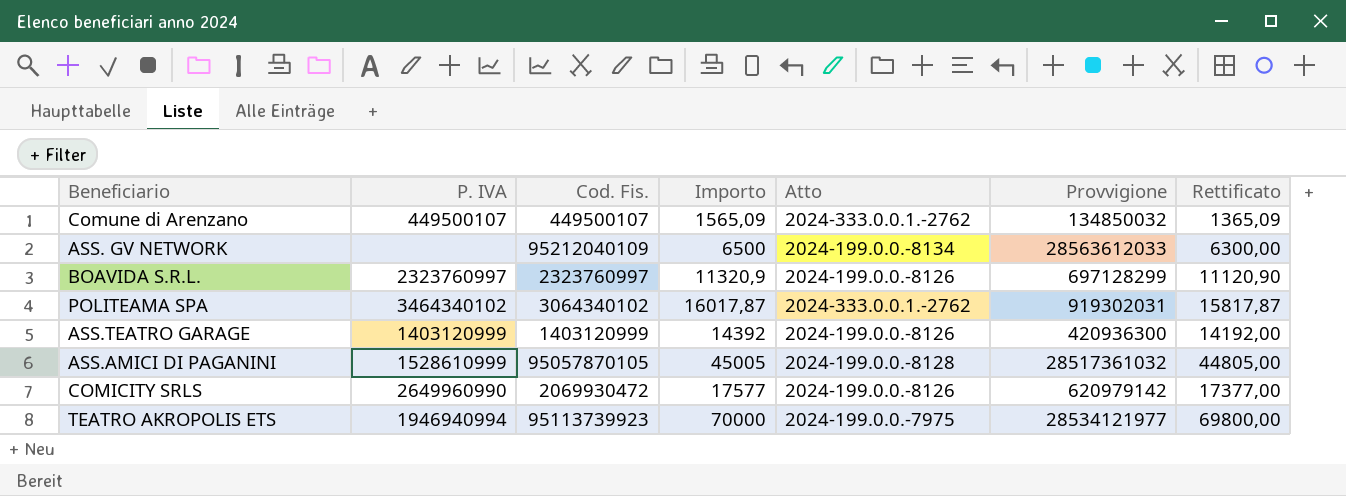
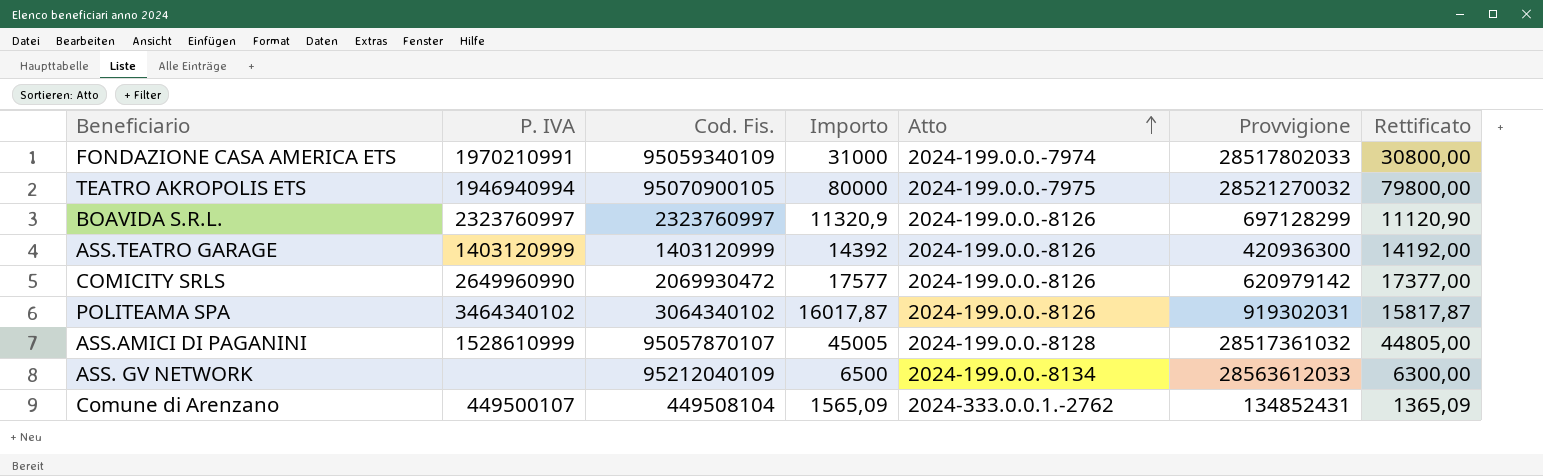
row order: none -> Atto ascending
row FONDAZIONE CASA AMERICA ETS: none -> 1970210991 | 95059340109 | 31000 | 2024-199.0.0.-7974 | 28517802033 | 30800,00
TEATRO AKROPOLIS ETS | Cod. Fis.: 95113739923 -> 95070900105
TEATRO AKROPOLIS ETS | Importo: 70000 -> 80000
TEATRO AKROPOLIS ETS | Provvigione: 28534121977 -> 28521270032
TEATRO AKROPOLIS ETS | Rettificato: 69800,00 -> 79800,00
POLITEAMA SPA | Atto: 2024-333.0.0.1.-2762 -> 2024-199.0.0.-8126
ASS.AMICI DI PAGANINI | Cod. Fis.: 95057870105 -> 95057870107
Comune di Arenzano | Cod. Fis.: 449500107 -> 449508104
Comune di Arenzano | Provvigione: 134850032 -> 134852431

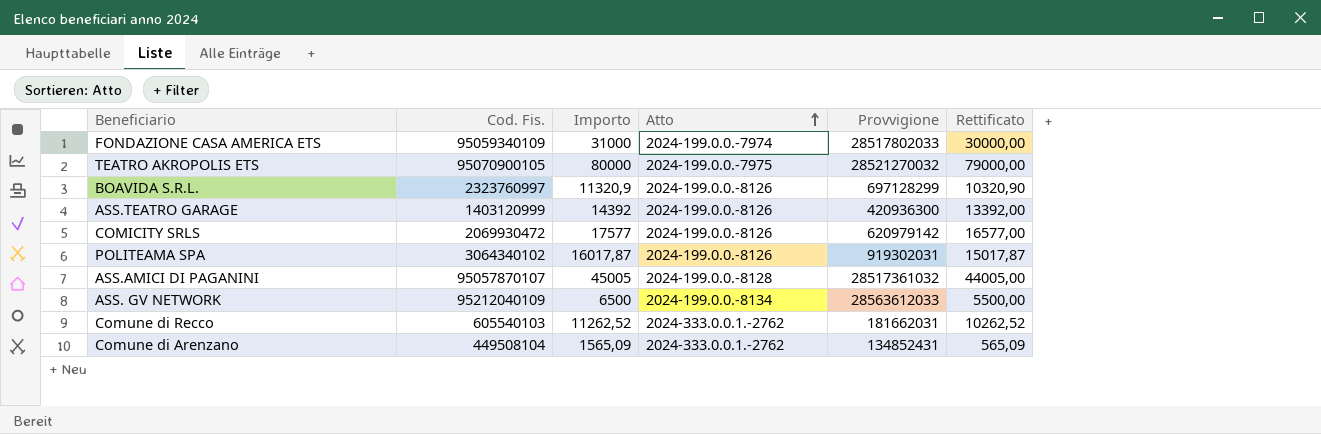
column P. IVA | position: 2 -> none
column Rettificato | formula: [Importo] - 200 -> [Importo] - 1000
row Comune di Recco: none -> 605540103 | 11262,52 | 2024-333.0.0.1.-2762 | 181662031 | 10262,52

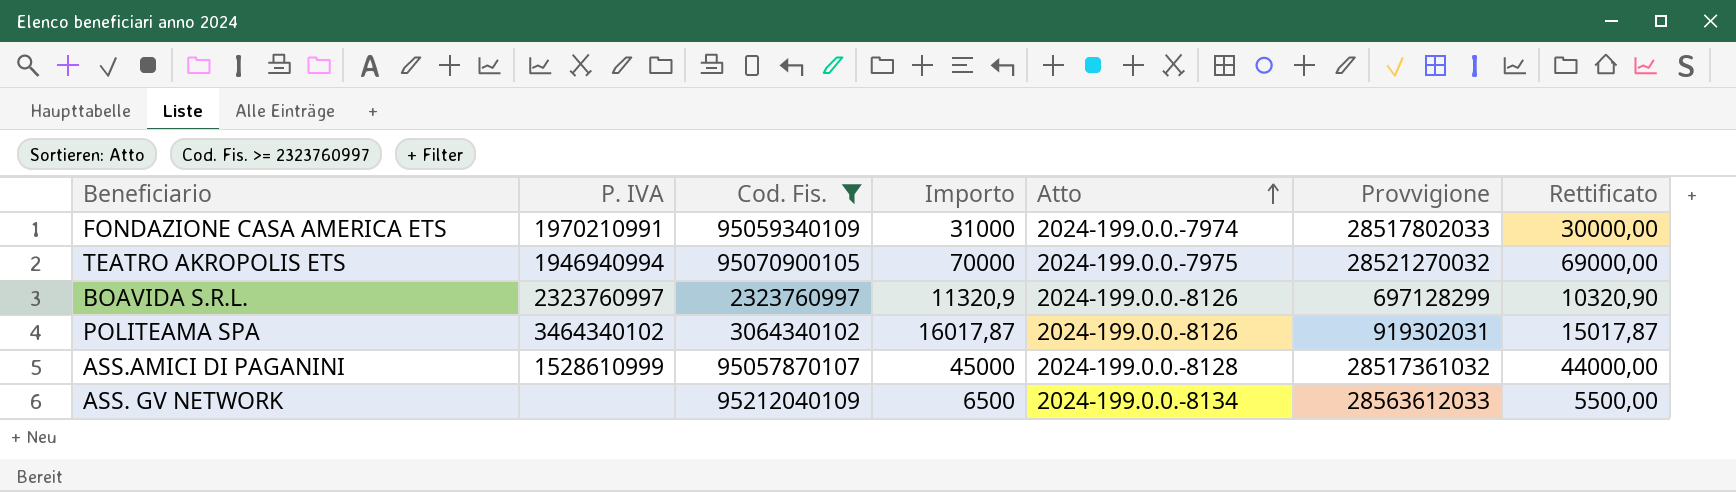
filter: none -> Cod. Fis. >= 2323760997
column P. IVA | position: none -> 2
TEATRO AKROPOLIS ETS | Importo: 80000 -> 70000
TEATRO AKROPOLIS ETS | Rettificato: 79000,00 -> 69000,00
ASS.AMICI DI PAGANINI | Importo: 45005 -> 45000
ASS.AMICI DI PAGANINI | Rettificato: 44005,00 -> 44000,00

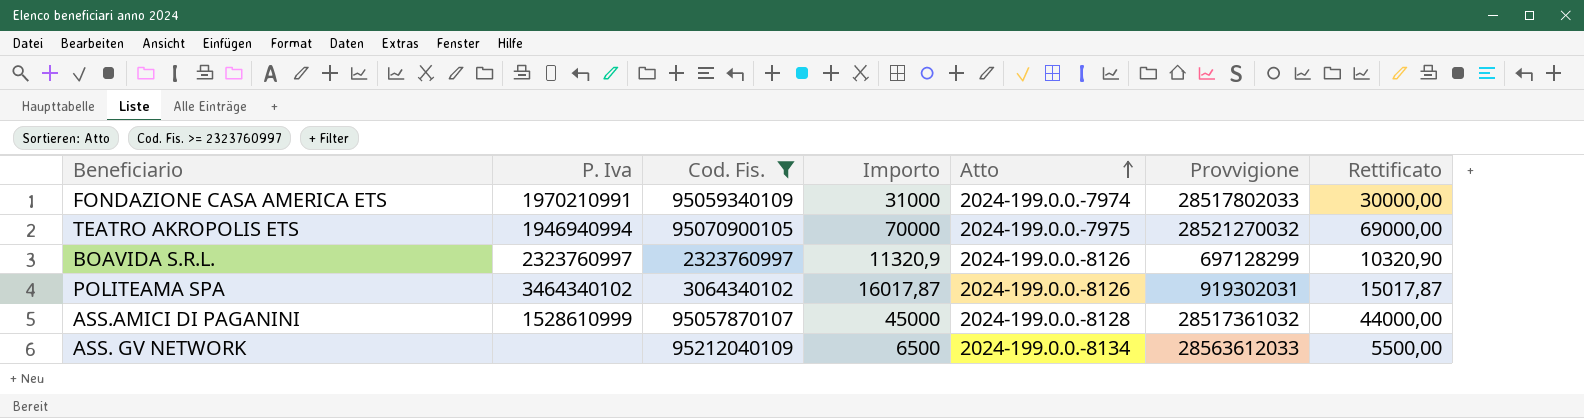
column name: P. IVA -> P. Iva

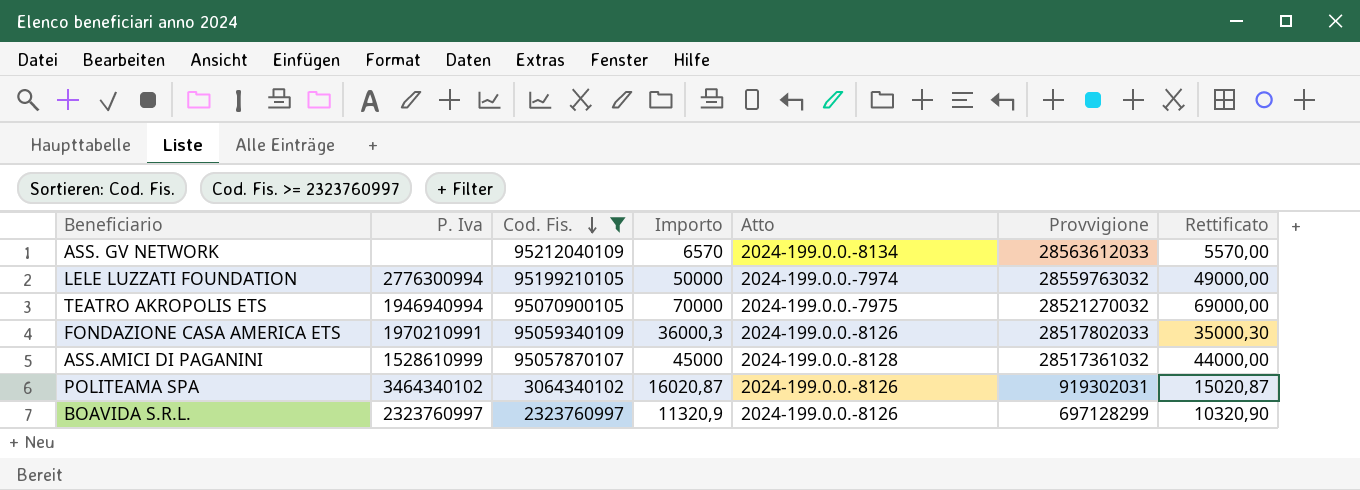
row order: Atto ascending -> Cod. Fis. descending
ASS. GV NETWORK | Importo: 6500 -> 6570
ASS. GV NETWORK | Rettificato: 5500,00 -> 5570,00
row LELE LUZZATI FOUNDATION: none -> 2776300994 | 95199210105 | 50000 | 2024-199.0.0.-7974 | 28559763032 | 49000,00
FONDAZIONE CASA AMERICA ETS | Importo: 31000 -> 36000,3
FONDAZIONE CASA AMERICA ETS | Atto: 2024-199.0.0.-7974 -> 2024-199.0.0.-8126
FONDAZIONE CASA AMERICA ETS | Rettificato: 30000,00 -> 35000,30
POLITEAMA SPA | Importo: 16017,87 -> 16020,87
POLITEAMA SPA | Rettificato: 15017,87 -> 15020,87

